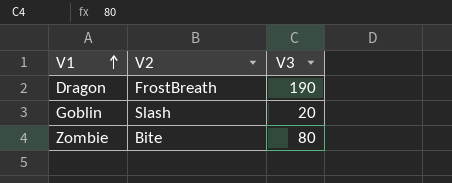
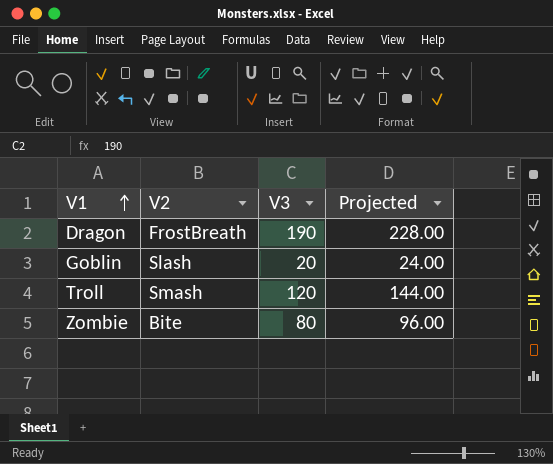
column Projected | formula: none -> [V3] * 1.2
row Troll: none -> Smash | 120 | 144.00

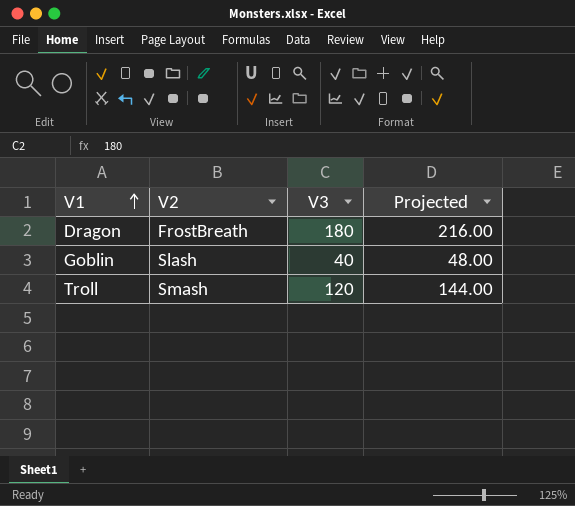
row Zombie: Bite | 80 | 96.00 -> none
Dragon | V3: 190 -> 180
Dragon | Projected: 228.00 -> 216.00
Goblin | V3: 20 -> 40
Goblin | Projected: 24.00 -> 48.00

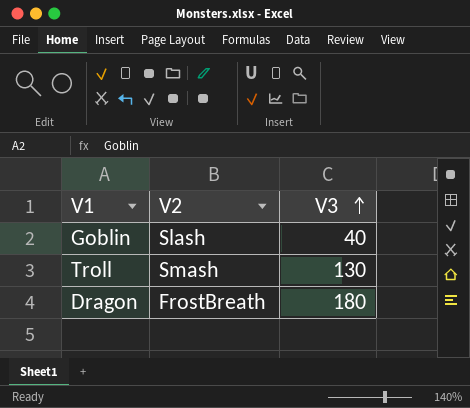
row order: V1 ascending -> V3 ascending
column Projected | formula: [V3] * 1.2 -> none
Troll | V3: 120 -> 130

